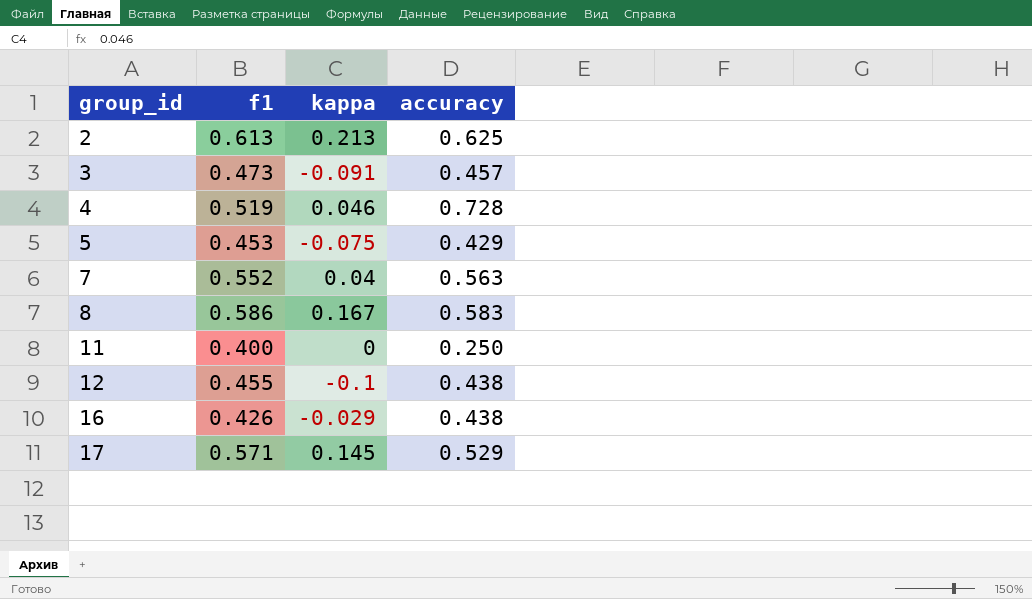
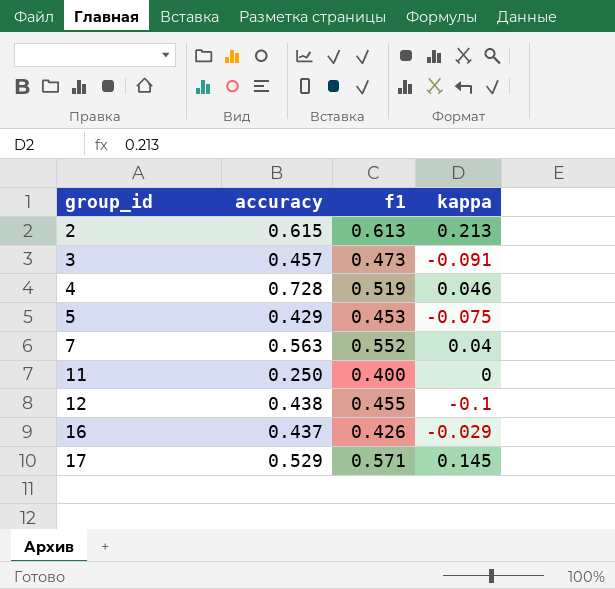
column accuracy | position: 4 -> 2
row 8: 0.586 | 0.167 | 0.583 -> none
2 | accuracy: 0.625 -> 0.615
16 | accuracy: 0.438 -> 0.437

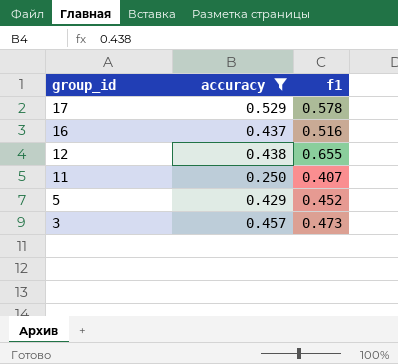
filter: none -> accuracy <= 0.529
row order: group_id ascending -> group_id descending
column kappa | position: 4 -> none
17 | f1: 0.571 -> 0.578
16 | f1: 0.426 -> 0.516
12 | f1: 0.455 -> 0.655
11 | f1: 0.400 -> 0.407
5 | f1: 0.453 -> 0.452

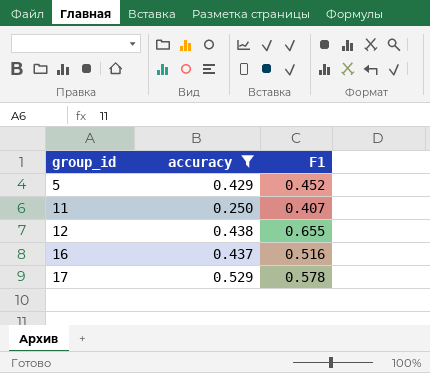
row order: group_id descending -> group_id ascending
column name: f1 -> F1
row 3: 0.457 | 0.473 -> none

